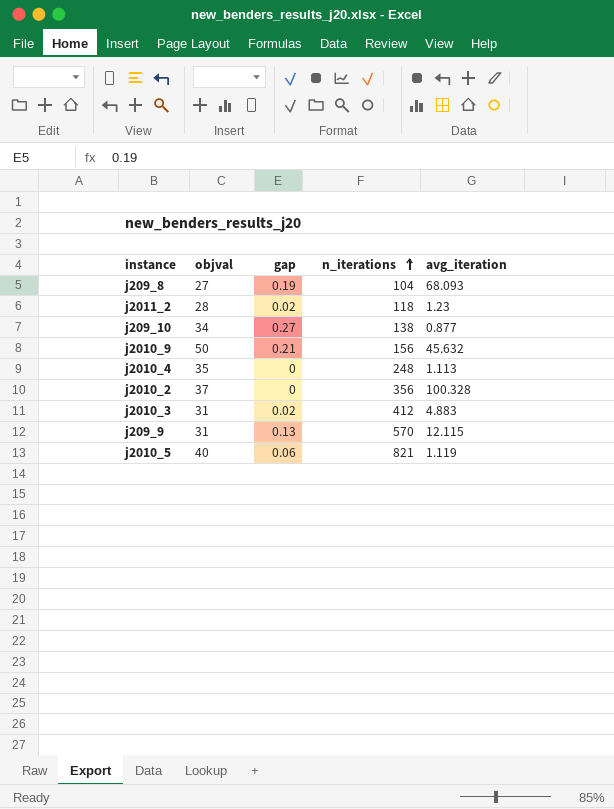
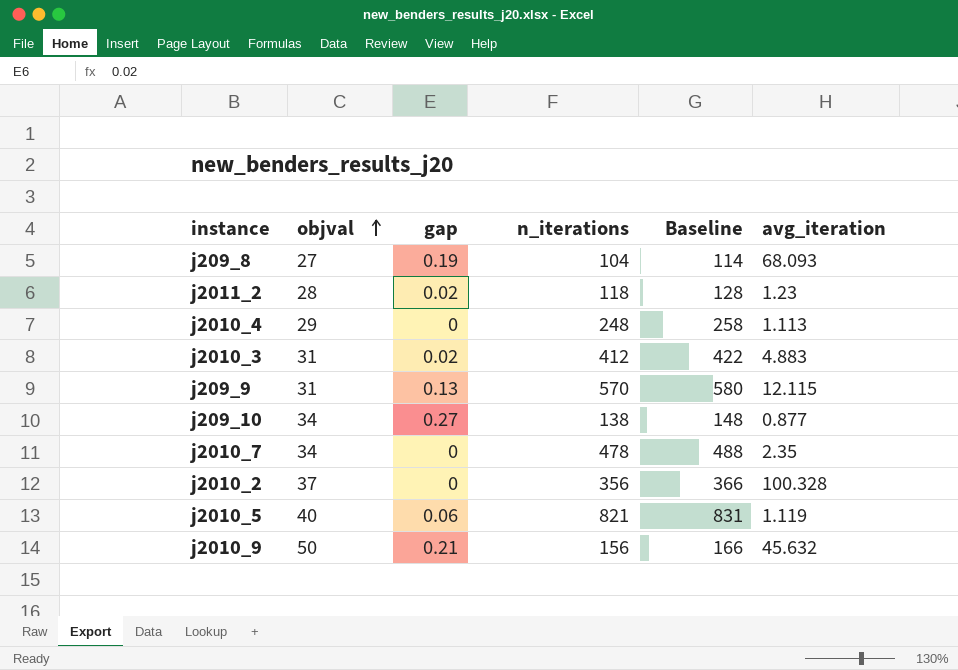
row order: n_iterations ascending -> objval ascending
column Baseline | formula: none -> [n_iterations] + 10
j2010_4 | objval: 35 -> 29
row j2010_7: none -> 34 | 0 | 478 | 488 | 2.35

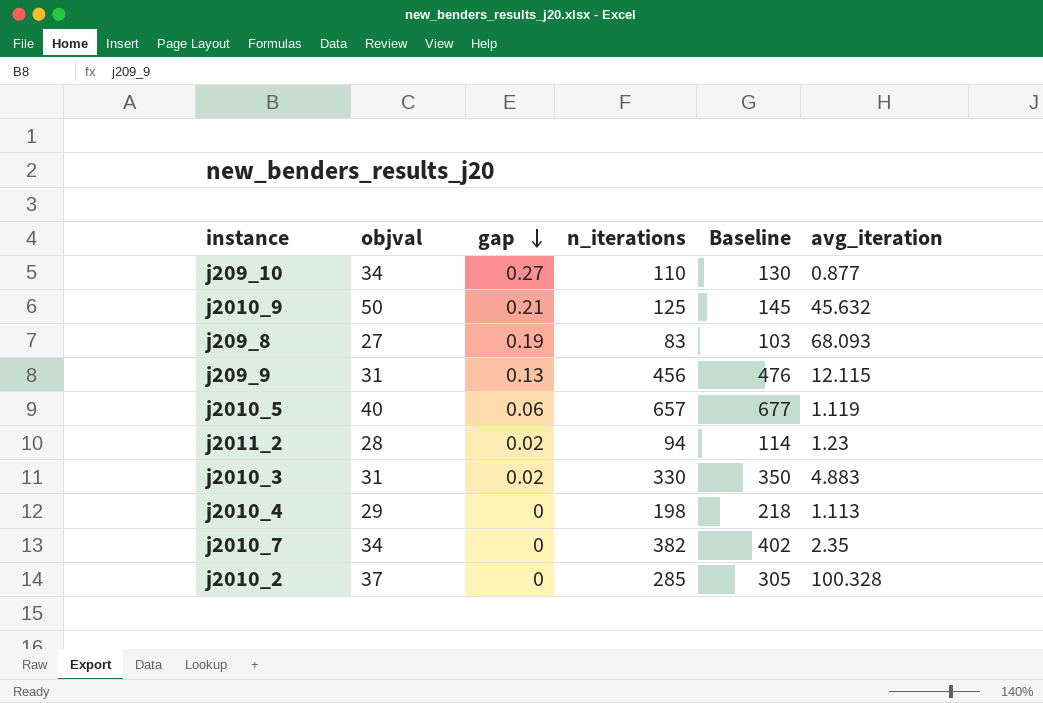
row order: objval ascending -> gap descending
column Baseline | formula: [n_iterations] + 10 -> [n_iterations] + 20
j209_10 | n_iterations: 138 -> 110
j2010_9 | n_iterations: 156 -> 125
j209_8 | n_iterations: 104 -> 83
j209_9 | n_iterations: 570 -> 456
j2010_5 | n_iterations: 821 -> 657
j2011_2 | n_iterations: 118 -> 94
j2010_3 | n_iterations: 412 -> 330
j2010_4 | n_iterations: 248 -> 198
j2010_7 | n_iterations: 478 -> 382
j2010_2 | n_iterations: 356 -> 285

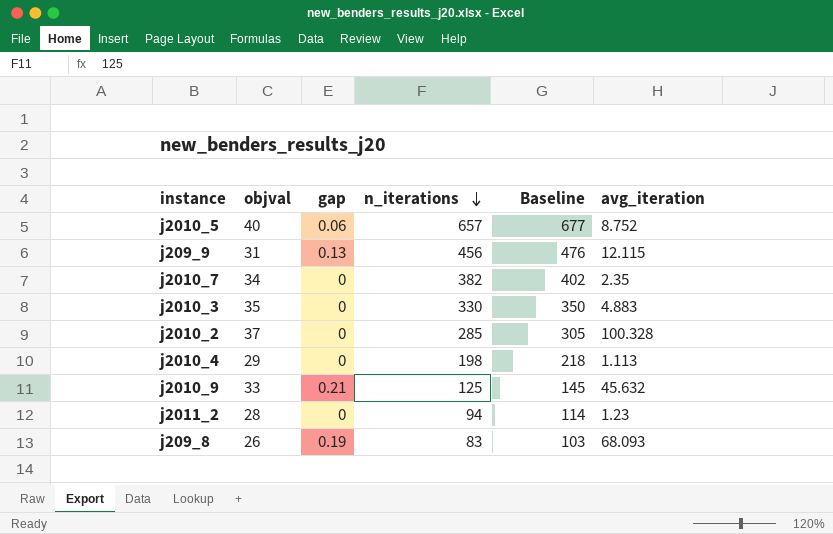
row order: gap descending -> n_iterations descending
row j209_10: 34 | 0.27 | 110 | 130 | 0.877 -> none
j2010_5 | avg_iteration: 1.119 -> 8.752
j2010_3 | objval: 31 -> 35
j2010_3 | gap: 0.02 -> 0
j2010_9 | objval: 50 -> 33
j2011_2 | gap: 0.02 -> 0
j209_8 | objval: 27 -> 26

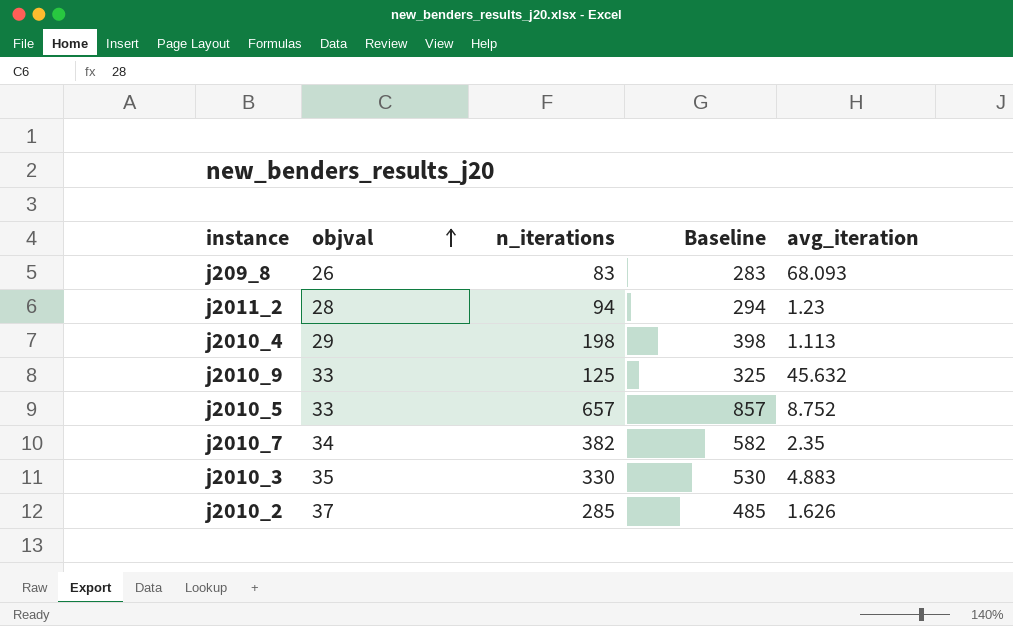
row order: n_iterations descending -> objval ascending
column gap | position: 3 -> none
column Baseline | formula: [n_iterations] + 20 -> [n_iterations] + 200
row j209_9: 31 | 0.13 | 456 | 476 | 12.115 -> none
j2010_5 | objval: 40 -> 33
j2010_2 | avg_iteration: 100.328 -> 1.626

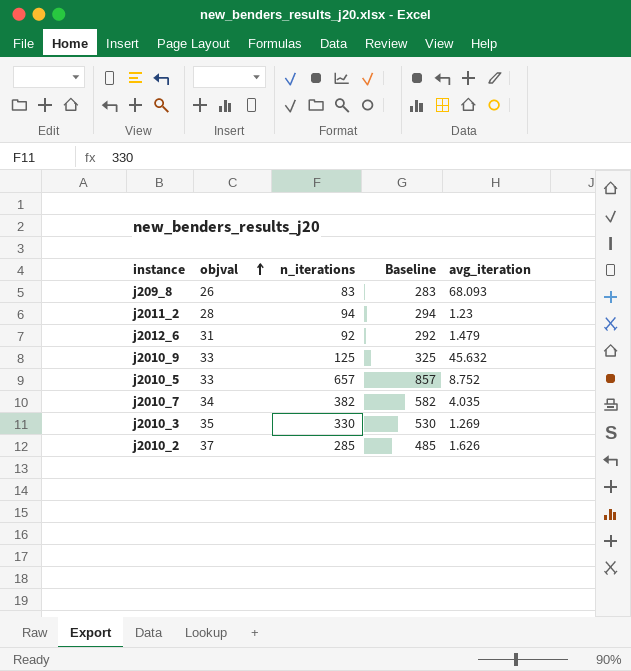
row j2010_4: 29 | 198 | 398 | 1.113 -> none
row j2012_6: none -> 31 | 92 | 292 | 1.479
j2010_7 | avg_iteration: 2.35 -> 4.035
j2010_3 | avg_iteration: 4.883 -> 1.269

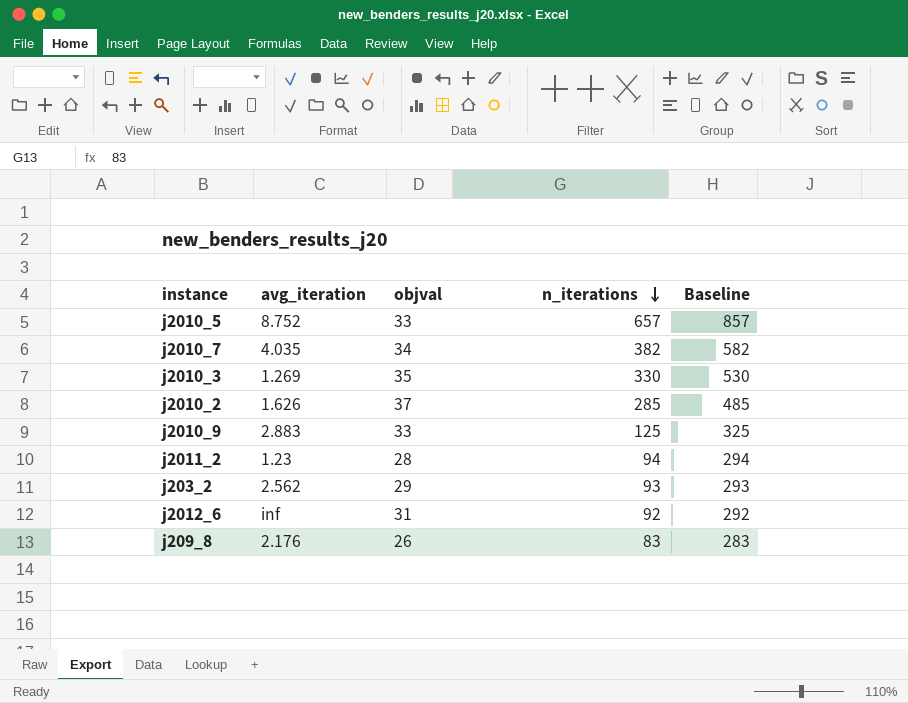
row order: objval ascending -> n_iterations descending
column avg_iteration | position: 5 -> 2
j2010_9 | avg_iteration: 45.632 -> 2.883
row j203_2: none -> 2.562 | 29 | 93 | 293
j2012_6 | avg_iteration: 1.479 -> inf
j209_8 | avg_iteration: 68.093 -> 2.176

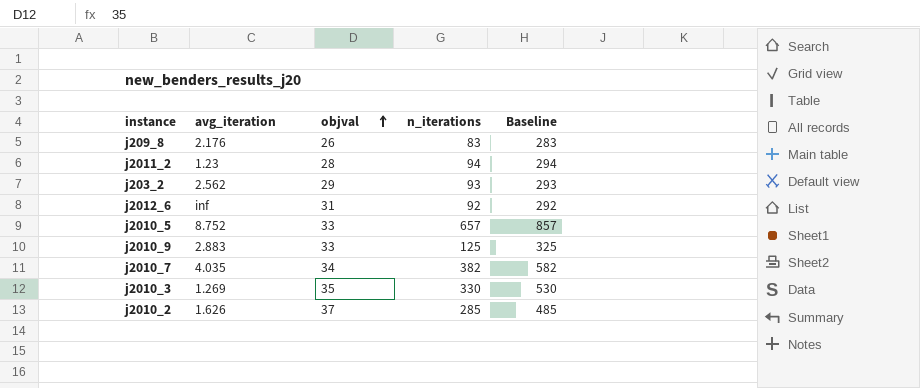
row order: n_iterations descending -> objval ascending

